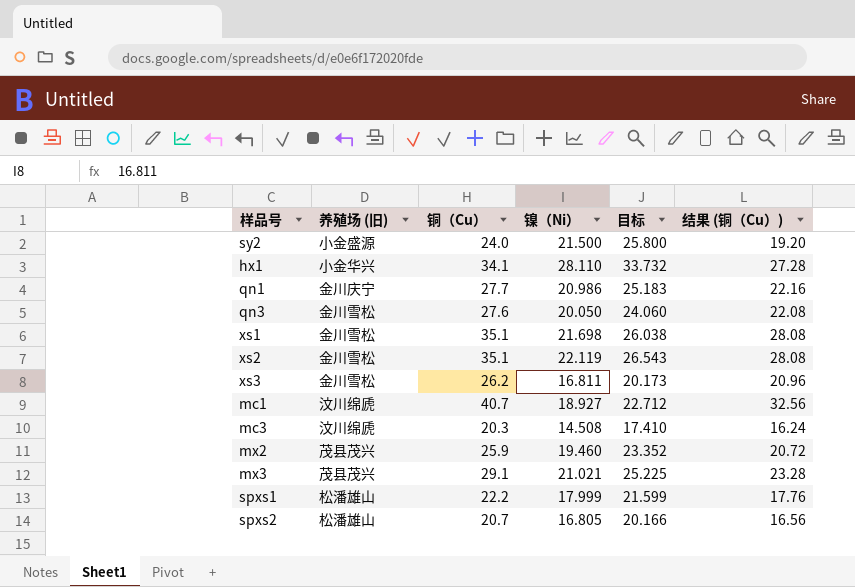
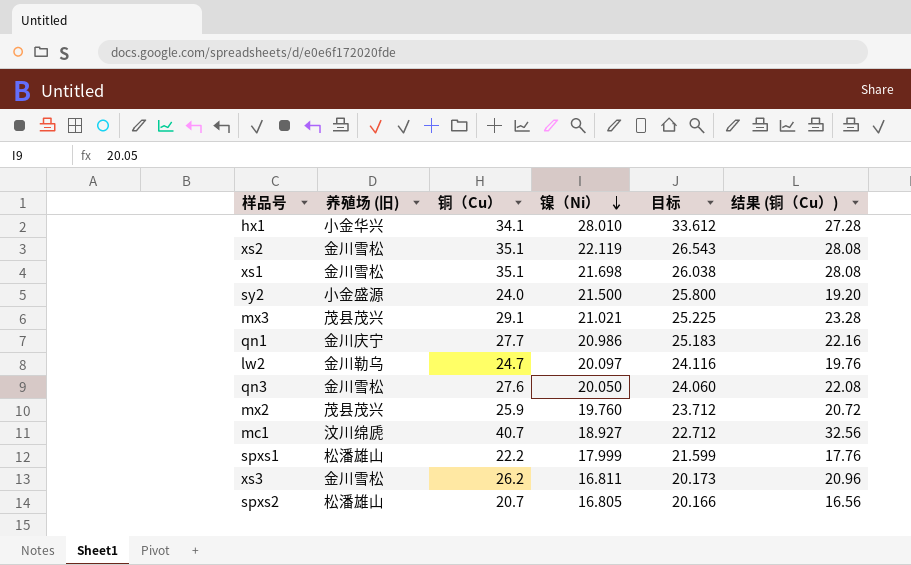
row order: none -> 镍（Ni） descending
row mc3: 汶川绵虒 | 20.3 | 14.508 | 17.410 | 16.24 -> none
hx1 | 镍（Ni）: 28.110 -> 28.010
hx1 | 目标: 33.732 -> 33.612
row lw2: none -> 金川勒乌 | 24.7 | 20.097 | 24.116 | 19.76
mx2 | 镍（Ni）: 19.460 -> 19.760
mx2 | 目标: 23.352 -> 23.712

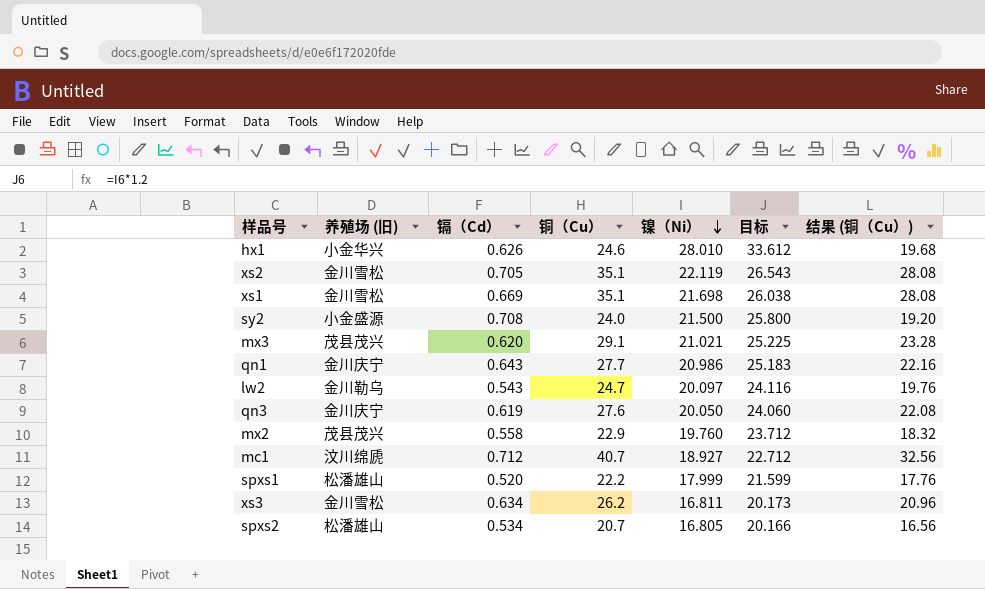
column 镉（Cd） | position: none -> 3
hx1 | 铜（Cu）: 34.1 -> 24.6
hx1 | 结果 (铜（Cu）): 27.28 -> 19.68
qn3 | 养殖场 (旧): 金川雪松 -> 金川庆宁
mx2 | 铜（Cu）: 25.9 -> 22.9
mx2 | 结果 (铜（Cu）): 20.72 -> 18.32

